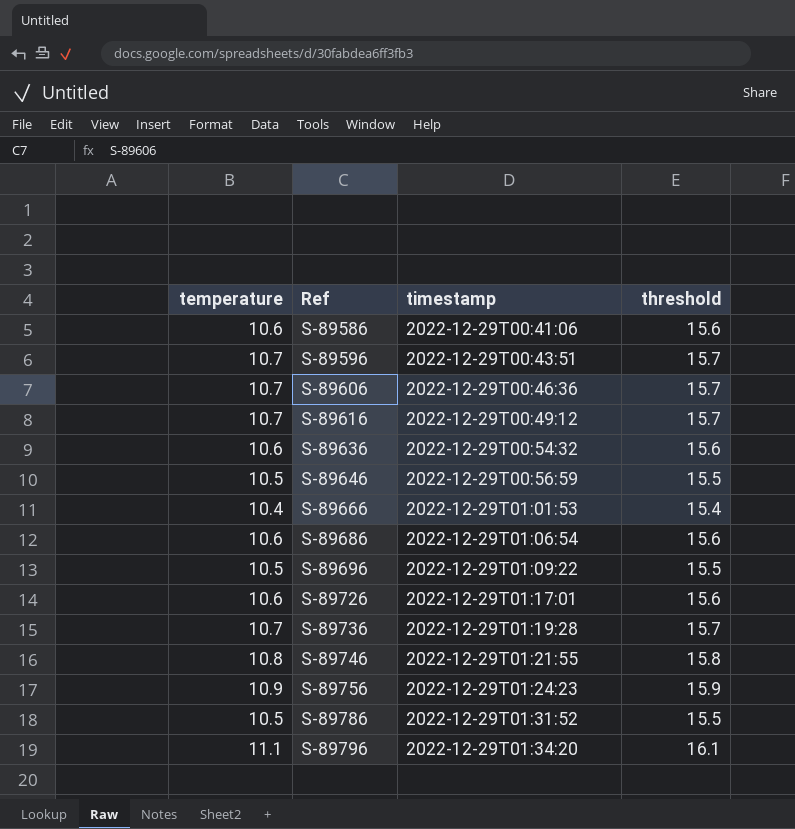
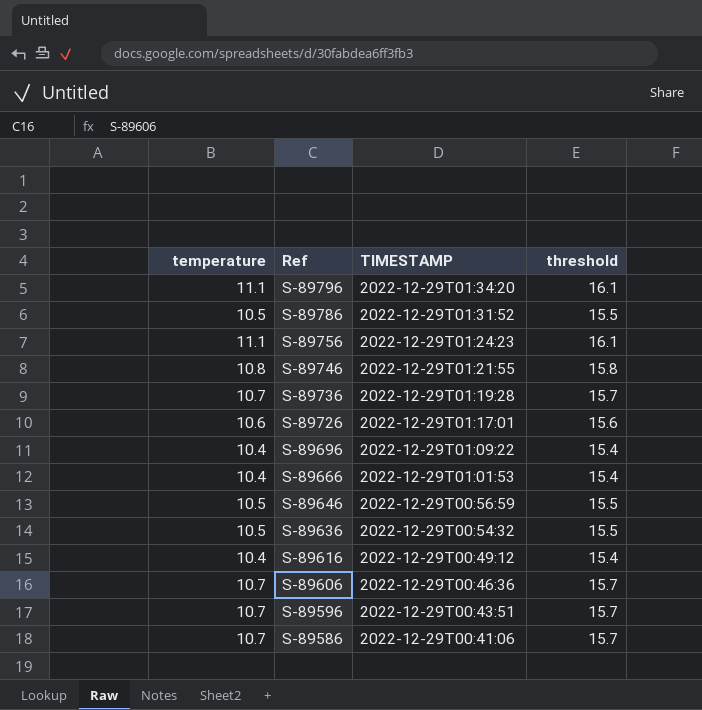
row order: Ref ascending -> Ref descending
column name: timestamp -> TIMESTAMP
row S-89686: 10.6 | 2022-12-29T01:06:54 | 15.6 -> none
S-89756 | temperature: 10.9 -> 11.1
S-89756 | threshold: 15.9 -> 16.1
S-89696 | temperature: 10.5 -> 10.4
S-89696 | threshold: 15.5 -> 15.4
S-89636 | temperature: 10.6 -> 10.5
S-89636 | threshold: 15.6 -> 15.5
S-89616 | temperature: 10.7 -> 10.4
S-89616 | threshold: 15.7 -> 15.4
S-89586 | temperature: 10.6 -> 10.7
S-89586 | threshold: 15.6 -> 15.7

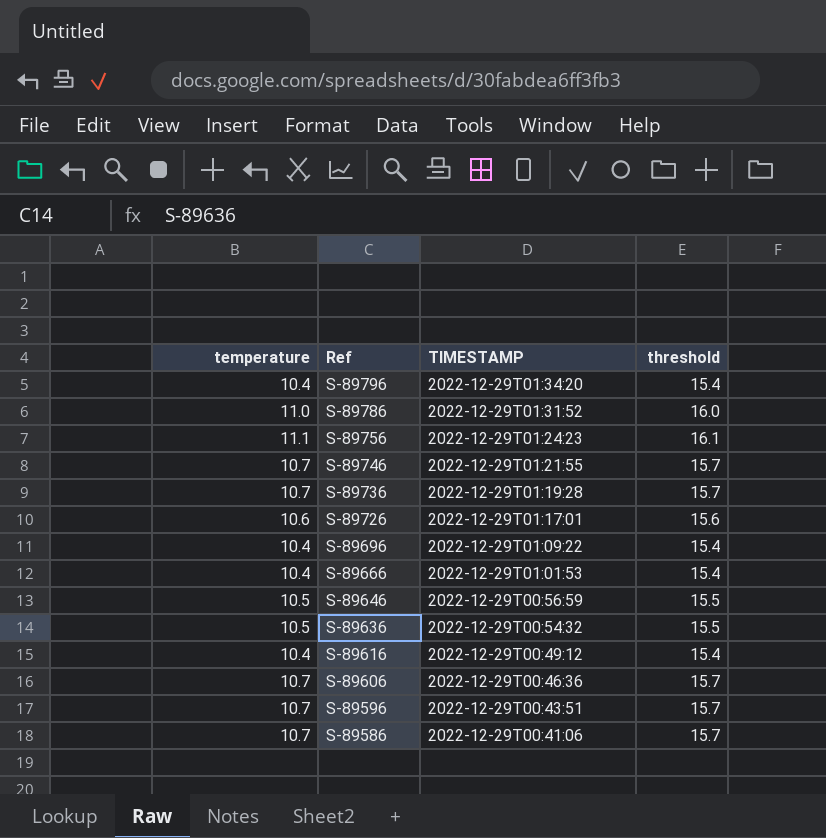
S-89796 | temperature: 11.1 -> 10.4
S-89796 | threshold: 16.1 -> 15.4
S-89786 | temperature: 10.5 -> 11.0
S-89786 | threshold: 15.5 -> 16.0
S-89746 | temperature: 10.8 -> 10.7
S-89746 | threshold: 15.8 -> 15.7

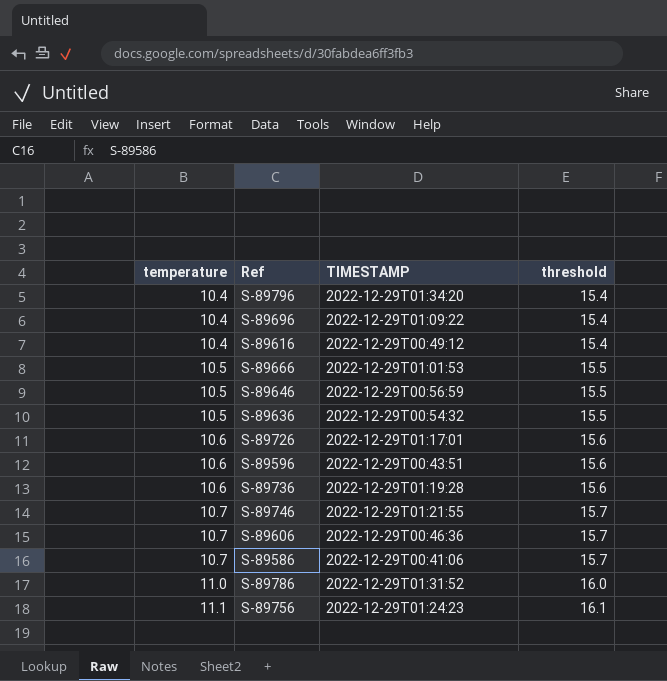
row order: Ref descending -> temperature ascending
S-89666 | temperature: 10.4 -> 10.5
S-89666 | threshold: 15.4 -> 15.5
S-89596 | temperature: 10.7 -> 10.6
S-89596 | threshold: 15.7 -> 15.6
S-89736 | temperature: 10.7 -> 10.6
S-89736 | threshold: 15.7 -> 15.6

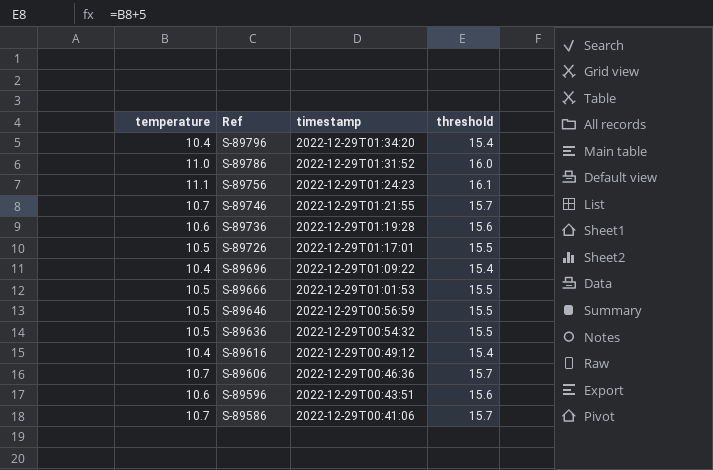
row order: temperature ascending -> Ref descending
column name: TIMESTAMP -> timestamp
S-89726 | temperature: 10.6 -> 10.5
S-89726 | threshold: 15.6 -> 15.5

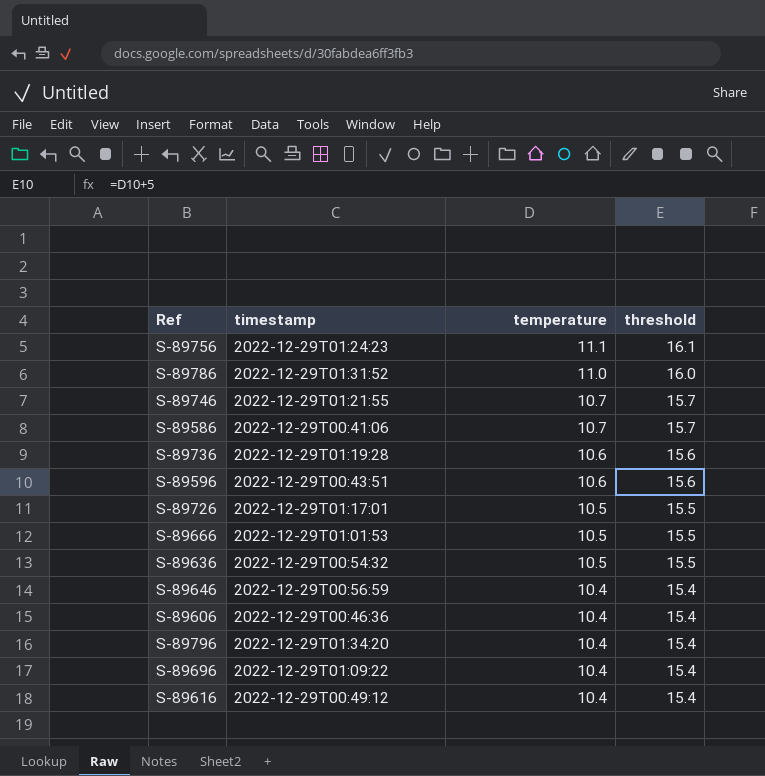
row order: Ref descending -> temperature descending
column temperature | position: 1 -> 3
S-89646 | temperature: 10.5 -> 10.4
S-89646 | threshold: 15.5 -> 15.4
S-89606 | temperature: 10.7 -> 10.4
S-89606 | threshold: 15.7 -> 15.4

